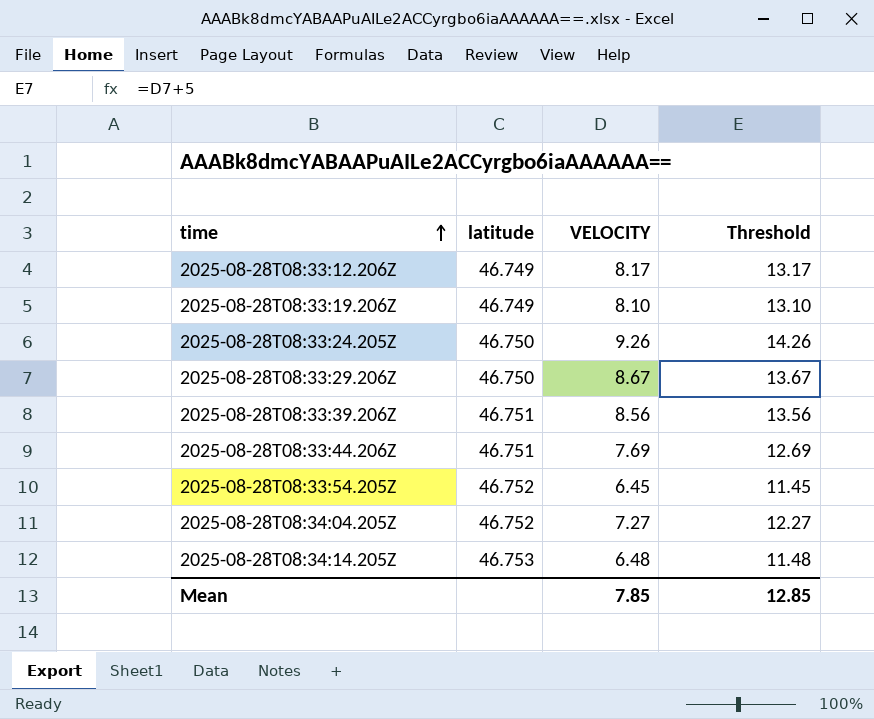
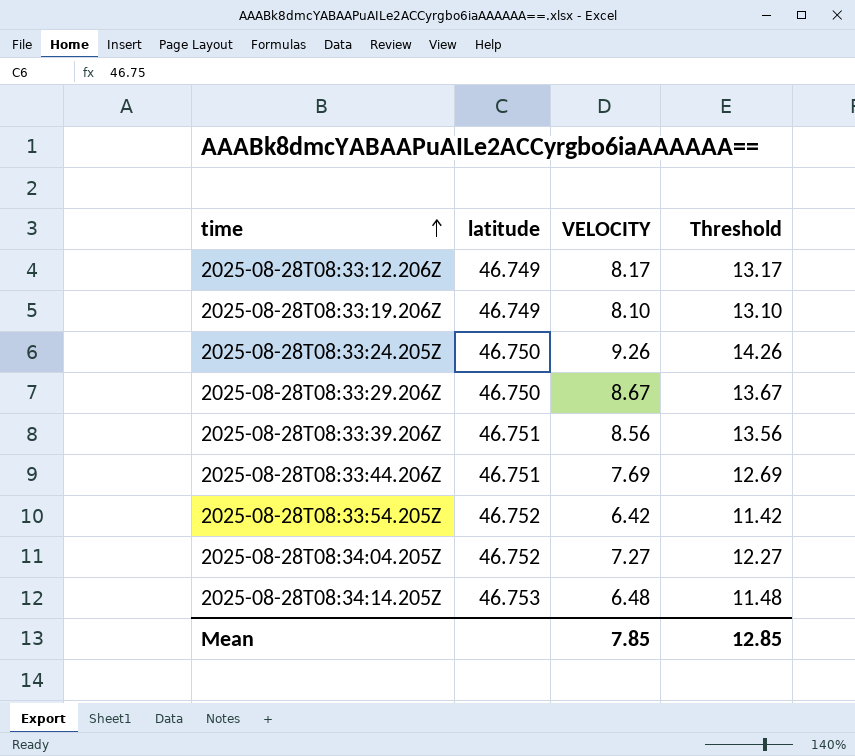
2025-08-28T08:33:54.205Z | VELOCITY: 6.45 -> 6.42
2025-08-28T08:33:54.205Z | Threshold: 11.45 -> 11.42

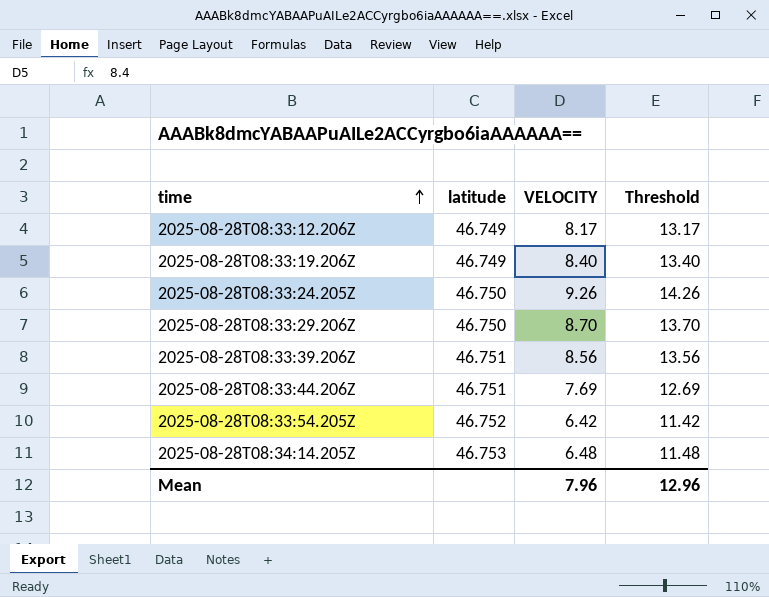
row 2025-08-28T08:34:04.205Z: 46.752 | 7.27 | 12.27 -> none
2025-08-28T08:33:19.206Z | VELOCITY: 8.10 -> 8.40
2025-08-28T08:33:19.206Z | Threshold: 13.10 -> 13.40
2025-08-28T08:33:29.206Z | VELOCITY: 8.67 -> 8.70
2025-08-28T08:33:29.206Z | Threshold: 13.67 -> 13.70
Mean | VELOCITY: 7.85 -> 7.96
Mean | Threshold: 12.85 -> 12.96

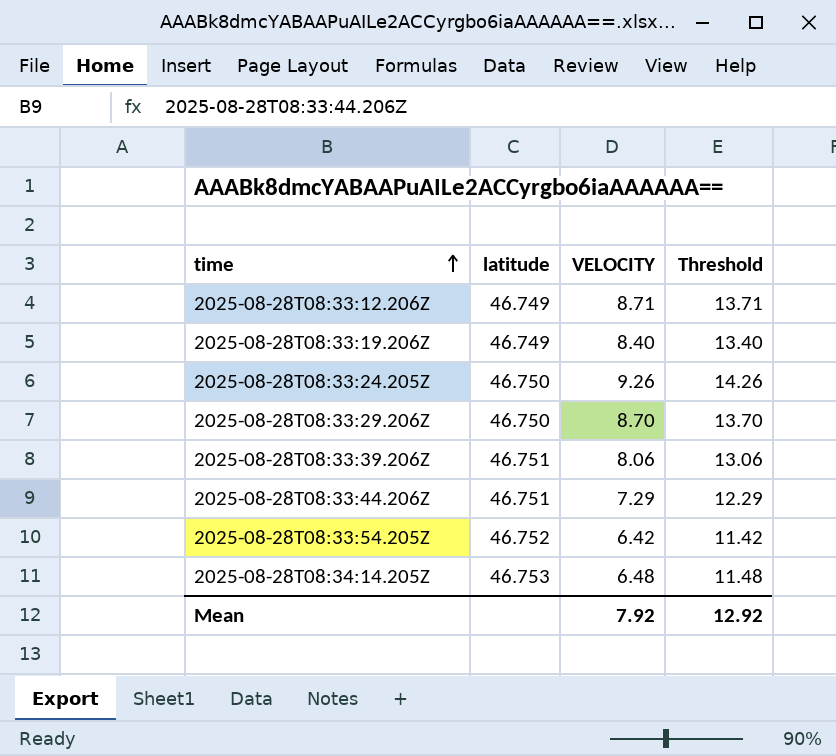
2025-08-28T08:33:12.206Z | VELOCITY: 8.17 -> 8.71
2025-08-28T08:33:12.206Z | Threshold: 13.17 -> 13.71
2025-08-28T08:33:39.206Z | VELOCITY: 8.56 -> 8.06
2025-08-28T08:33:39.206Z | Threshold: 13.56 -> 13.06
2025-08-28T08:33:44.206Z | VELOCITY: 7.69 -> 7.29
2025-08-28T08:33:44.206Z | Threshold: 12.69 -> 12.29
Mean | VELOCITY: 7.96 -> 7.92
Mean | Threshold: 12.96 -> 12.92

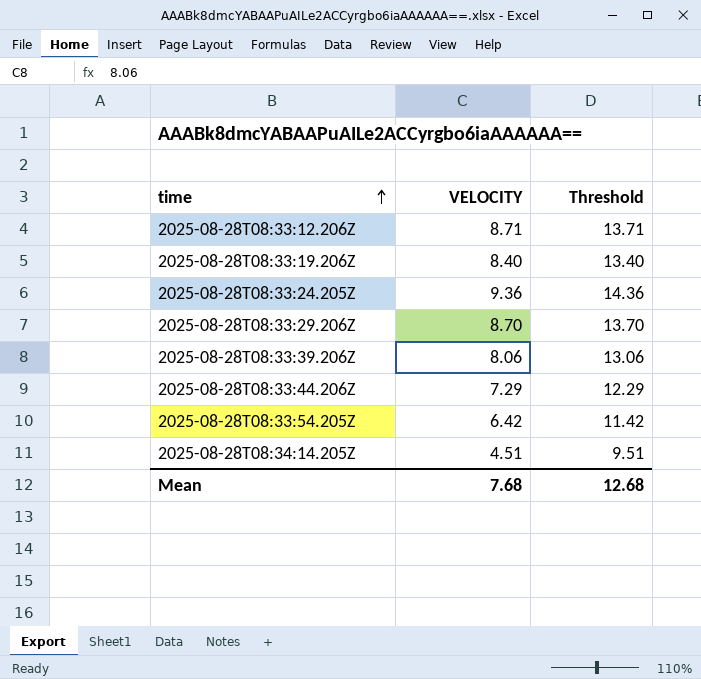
column latitude | position: 2 -> none
2025-08-28T08:33:24.205Z | VELOCITY: 9.26 -> 9.36
2025-08-28T08:33:24.205Z | Threshold: 14.26 -> 14.36
2025-08-28T08:34:14.205Z | VELOCITY: 6.48 -> 4.51
2025-08-28T08:34:14.205Z | Threshold: 11.48 -> 9.51
Mean | VELOCITY: 7.92 -> 7.68
Mean | Threshold: 12.92 -> 12.68

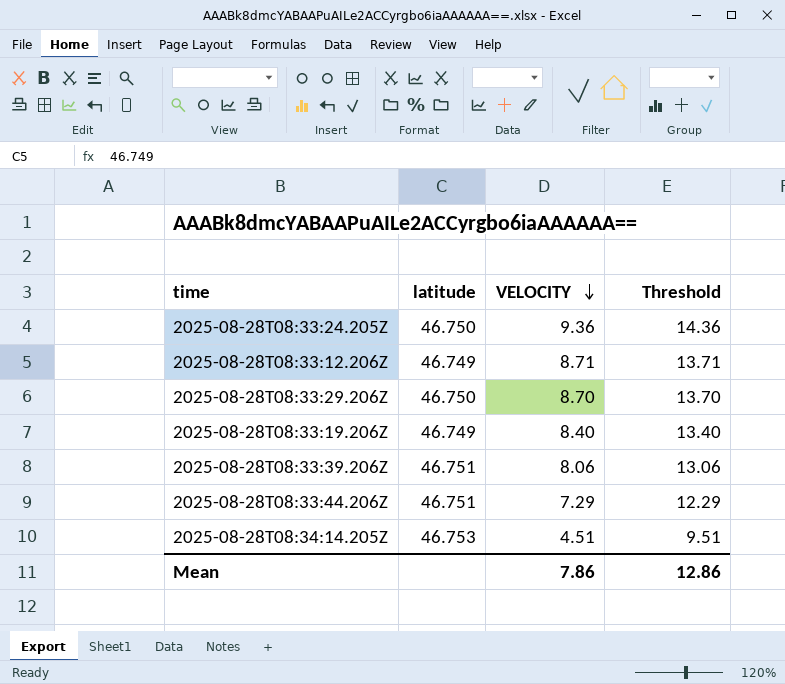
row order: time ascending -> VELOCITY descending
column latitude | position: none -> 2
row 2025-08-28T08:33:54.205Z: 6.42 | 11.42 -> none
Mean | VELOCITY: 7.68 -> 7.86
Mean | Threshold: 12.68 -> 12.86

